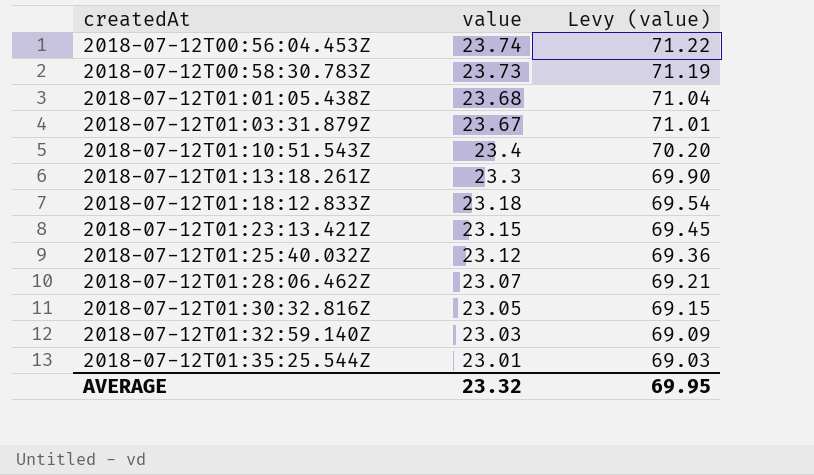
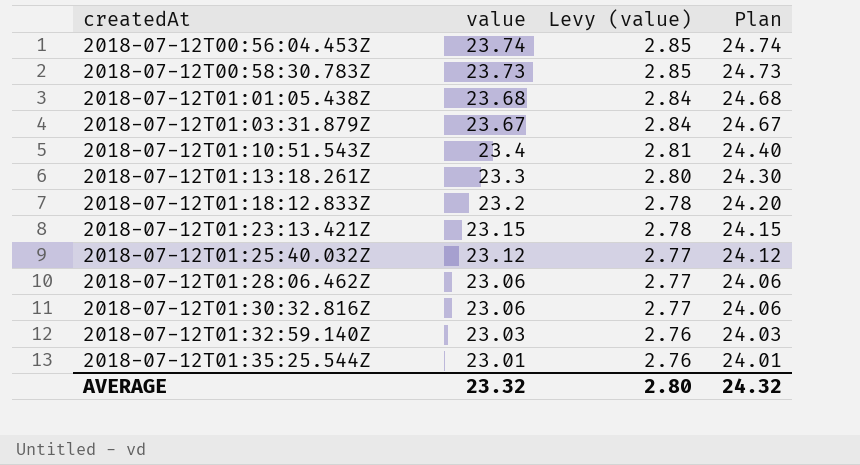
column Levy (value) | formula: [value] * 3 -> [value] * 0.12
column Plan | formula: none -> [value] + 1
2018-07-12T01:18:12.833Z | value: 23.18 -> 23.2
2018-07-12T01:28:06.462Z | value: 23.07 -> 23.06
2018-07-12T01:30:32.816Z | value: 23.05 -> 23.06
AVERAGE | Levy (value): 69.95 -> 2.80

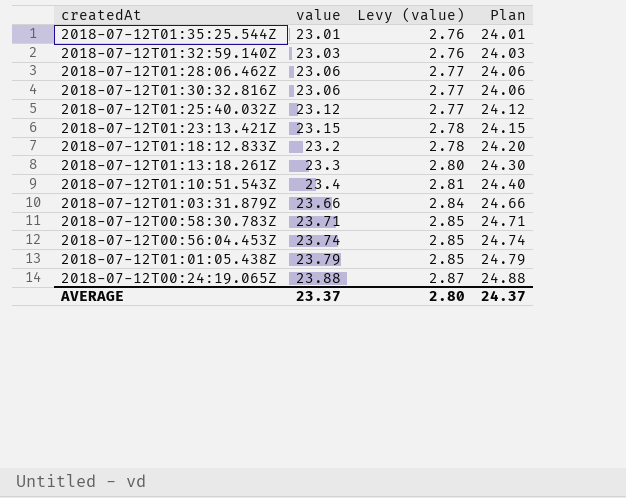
row order: createdAt ascending -> value ascending
2018-07-12T01:03:31.879Z | value: 23.67 -> 23.66
2018-07-12T01:03:31.879Z | Plan: 24.67 -> 24.66
2018-07-12T00:58:30.783Z | value: 23.73 -> 23.71
2018-07-12T00:58:30.783Z | Plan: 24.73 -> 24.71
2018-07-12T01:01:05.438Z | value: 23.68 -> 23.79
2018-07-12T01:01:05.438Z | Levy (value): 2.84 -> 2.85
2018-07-12T01:01:05.438Z | Plan: 24.68 -> 24.79
row 2018-07-12T00:24:19.065Z: none -> 23.88 | 2.87 | 24.88
AVERAGE | value: 23.32 -> 23.37
AVERAGE | Plan: 24.32 -> 24.37

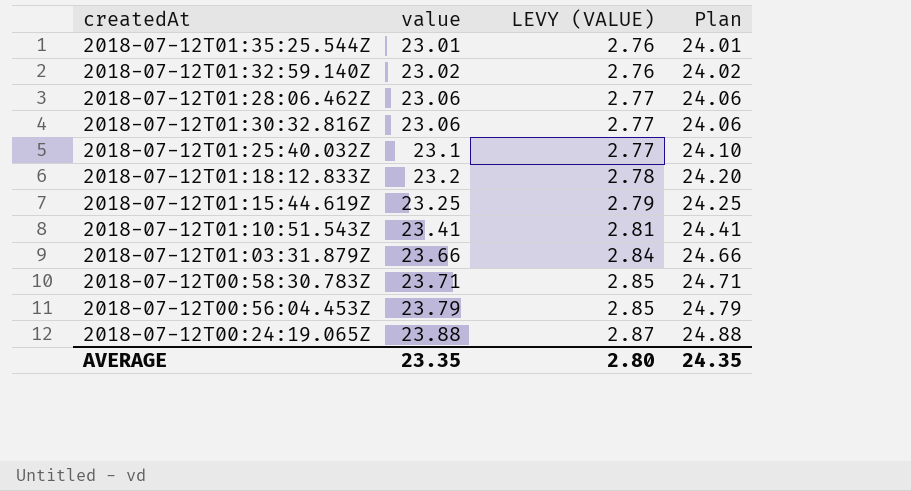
column name: Levy (value) -> LEVY (VALUE)
row 2018-07-12T01:23:13.421Z: 23.15 | 2.78 | 24.15 -> none
row 2018-07-12T01:13:18.261Z: 23.3 | 2.80 | 24.30 -> none
row 2018-07-12T01:01:05.438Z: 23.79 | 2.85 | 24.79 -> none
2018-07-12T01:32:59.140Z | value: 23.03 -> 23.02
2018-07-12T01:32:59.140Z | Plan: 24.03 -> 24.02
2018-07-12T01:25:40.032Z | value: 23.12 -> 23.1
2018-07-12T01:25:40.032Z | Plan: 24.12 -> 24.10
row 2018-07-12T01:15:44.619Z: none -> 23.25 | 2.79 | 24.25
2018-07-12T01:10:51.543Z | value: 23.4 -> 23.41
2018-07-12T01:10:51.543Z | Plan: 24.40 -> 24.41
2018-07-12T00:56:04.453Z | value: 23.74 -> 23.79
2018-07-12T00:56:04.453Z | Plan: 24.74 -> 24.79
AVERAGE | value: 23.37 -> 23.35
AVERAGE | Plan: 24.37 -> 24.35

